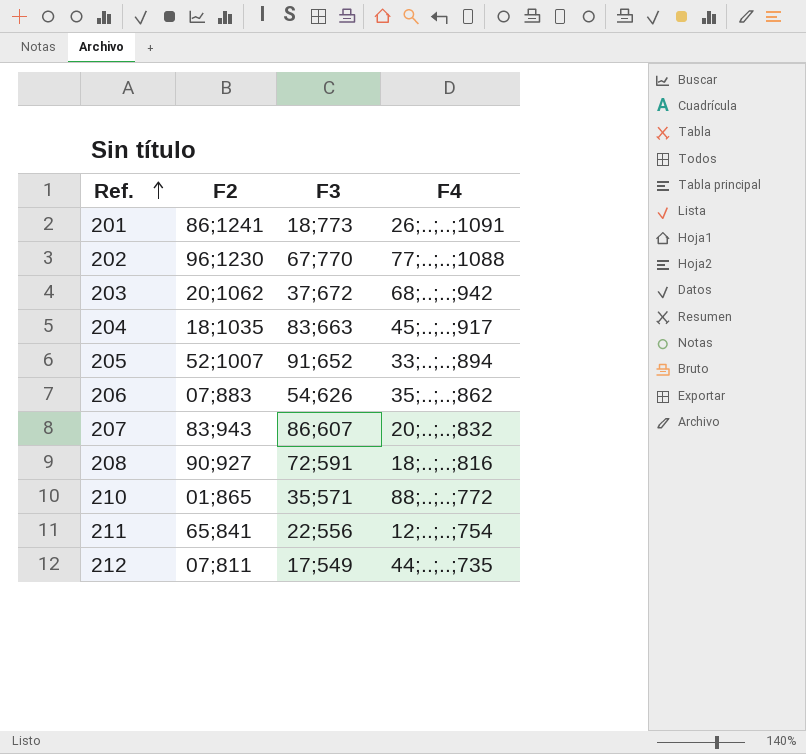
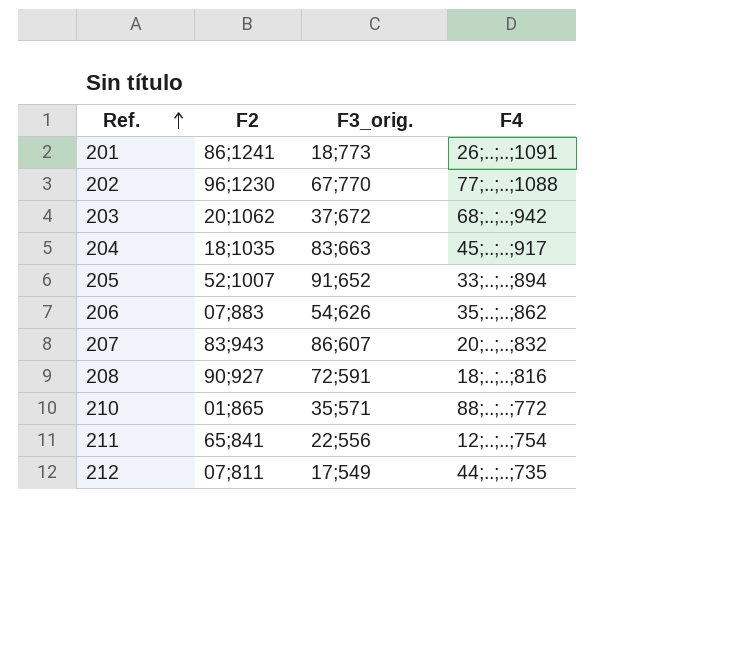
column name: F3 -> F3_orig.

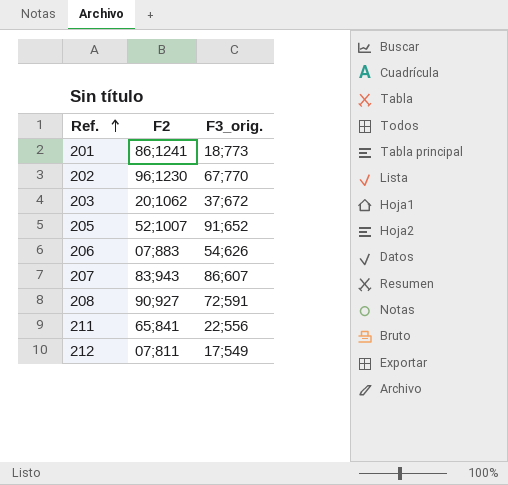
column F4 | position: 4 -> none
row 204: 18;1035 | 83;663 | 45;..;..;917 -> none
row 210: 01;865 | 35;571 | 88;..;..;772 -> none

